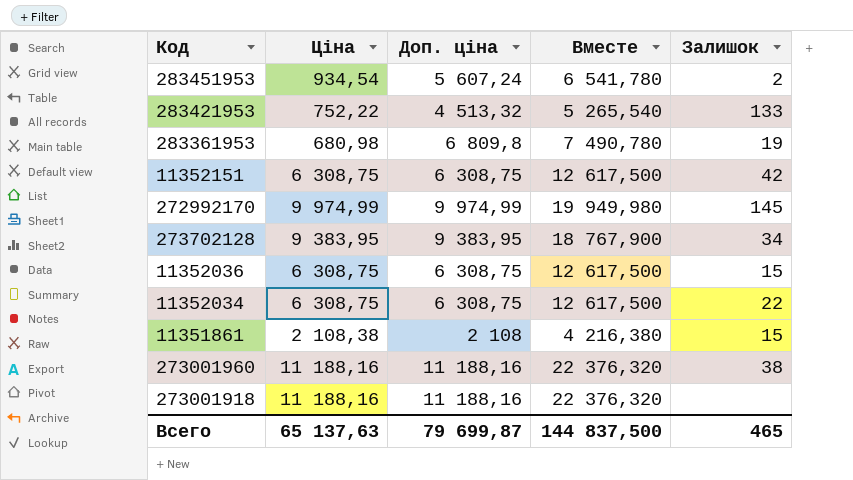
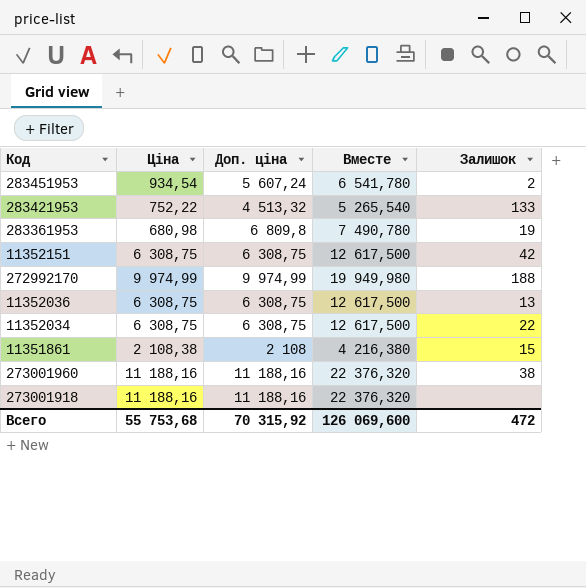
row 273702128: 9 383,95 | 9 383,95 | 18 767,900 | 34 -> none
272992170 | Залишок: 145 -> 188
11352036 | Залишок: 15 -> 13
Всего | Ціна: 65 137,63 -> 55 753,68
Всего | Доп. ціна: 79 699,87 -> 70 315,92
Всего | Вместе: 144 837,500 -> 126 069,600
Всего | Залишок: 465 -> 472

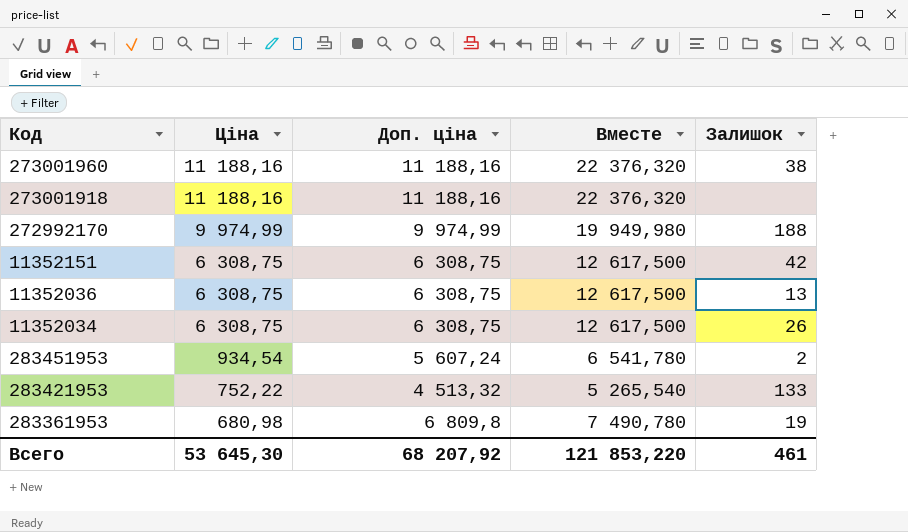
row order: none -> Ціна descending
row 11351861: 2 108,38 | 2 108 | 4 216,380 | 15 -> none
11352034 | Залишок: 22 -> 26
Всего | Ціна: 55 753,68 -> 53 645,30
Всего | Доп. ціна: 70 315,92 -> 68 207,92
Всего | Вместе: 126 069,600 -> 121 853,220
Всего | Залишок: 472 -> 461

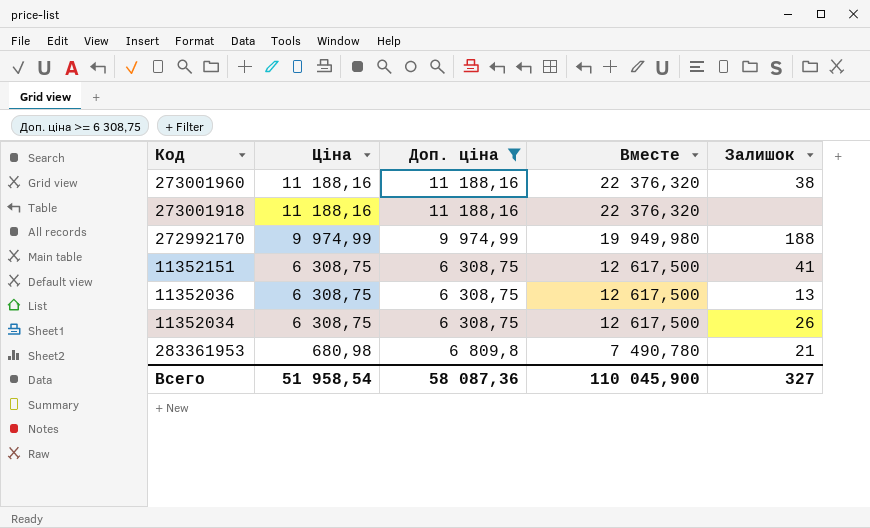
filter: none -> Доп. ціна >= 6 308,75
11352151 | Залишок: 42 -> 41
283361953 | Залишок: 19 -> 21
Всего | Ціна: 53 645,30 -> 51 958,54
Всего | Доп. ціна: 68 207,92 -> 58 087,36
Всего | Вместе: 121 853,220 -> 110 045,900
Всего | Залишок: 461 -> 327

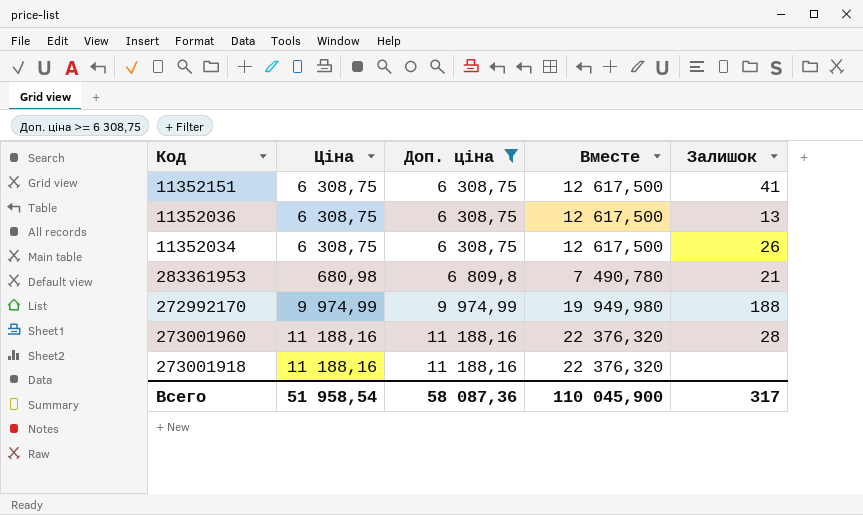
row order: Ціна descending -> Доп. ціна ascending
273001960 | Залишок: 38 -> 28
Всего | Залишок: 327 -> 317

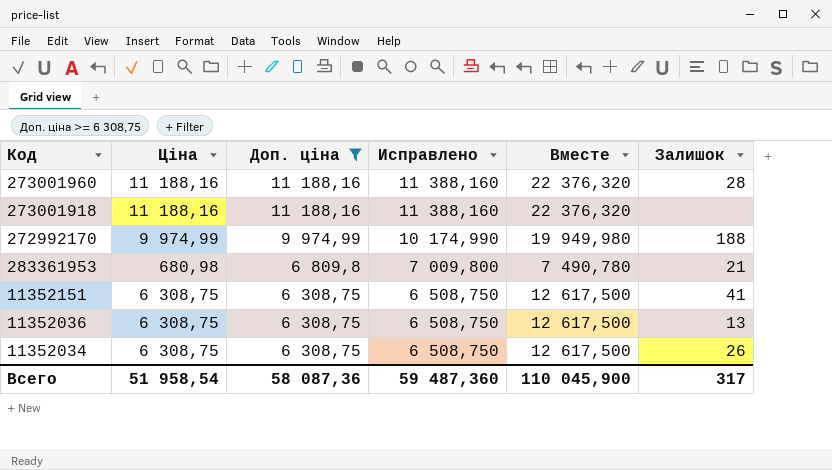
row order: Доп. ціна ascending -> Доп. ціна descending
column Исправлено | formula: none -> [Доп. ціна] + 200

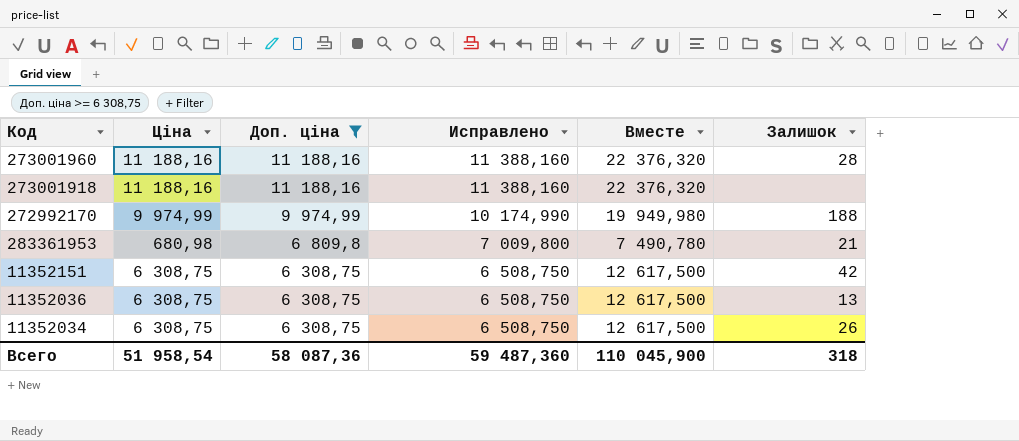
11352151 | Залишок: 41 -> 42
Всего | Залишок: 317 -> 318

